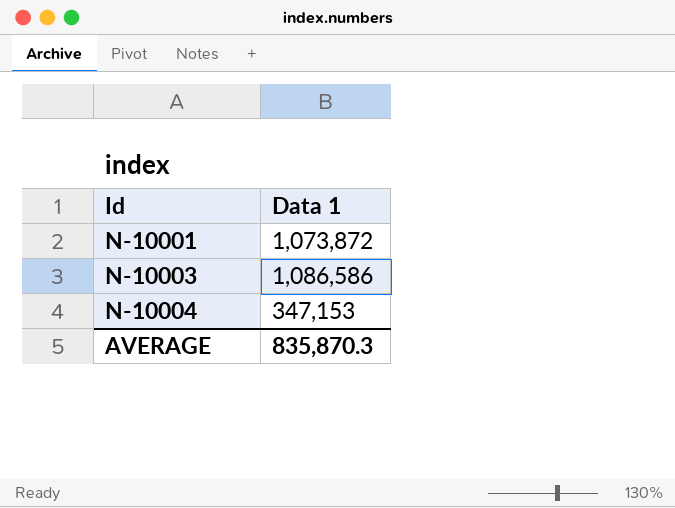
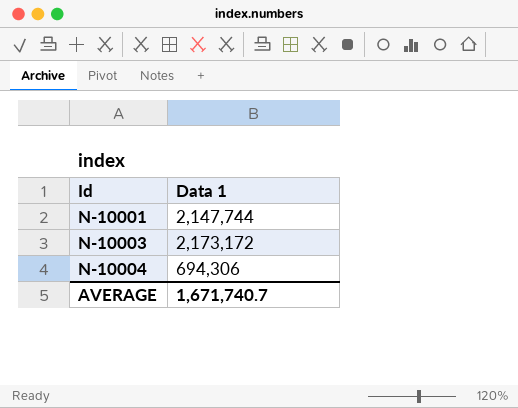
N-10001 | Data 1: 1,073,872 -> 2,147,744
N-10003 | Data 1: 1,086,586 -> 2,173,172
N-10004 | Data 1: 347,153 -> 694,306
AVERAGE | Data 1: 835,870.3 -> 1,671,740.7

